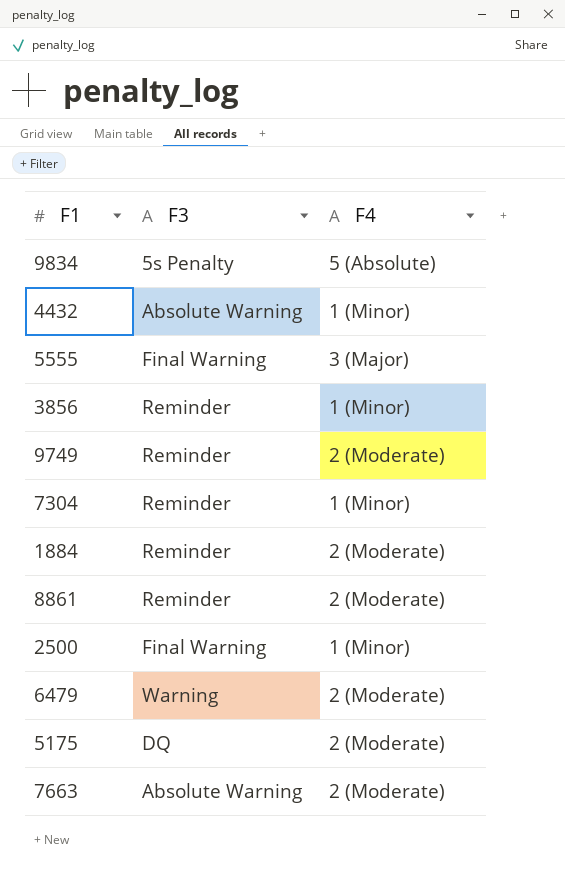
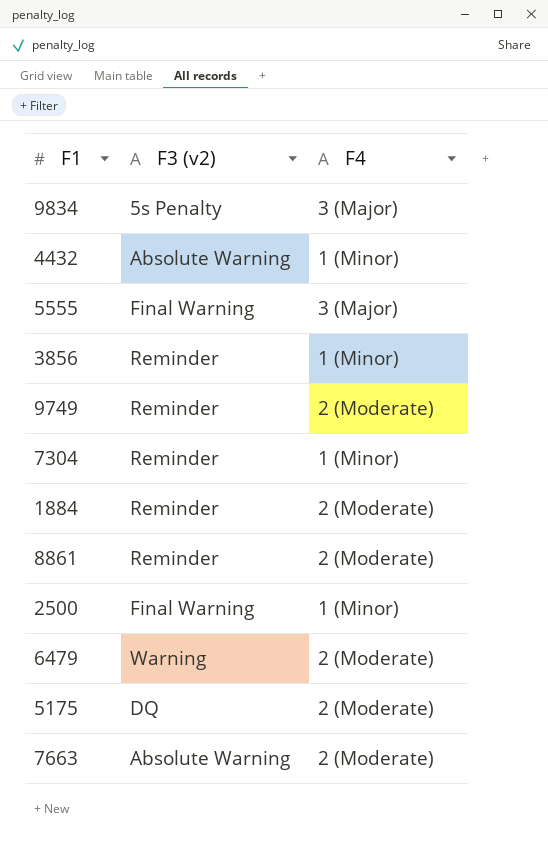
column name: F3 -> F3 (v2)
9834 | F4: 5 (Absolute) -> 3 (Major)

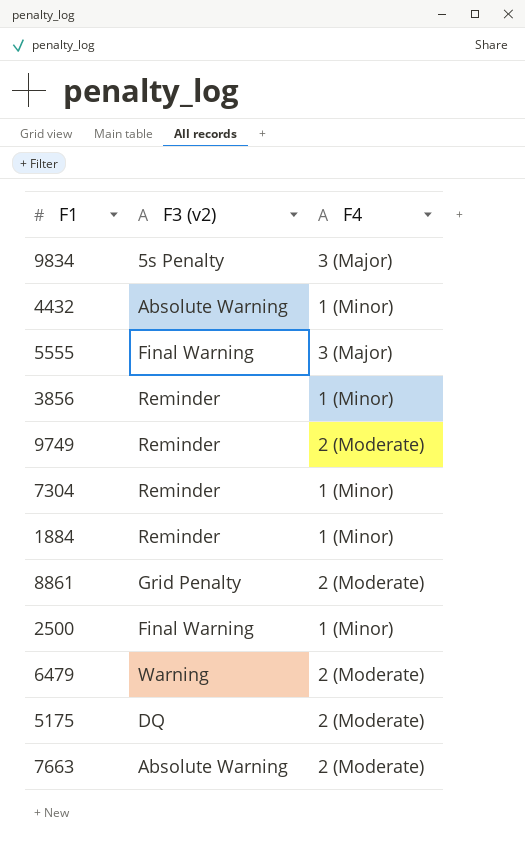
1884 | F4: 2 (Moderate) -> 1 (Minor)
8861 | F3 (v2): Reminder -> Grid Penalty

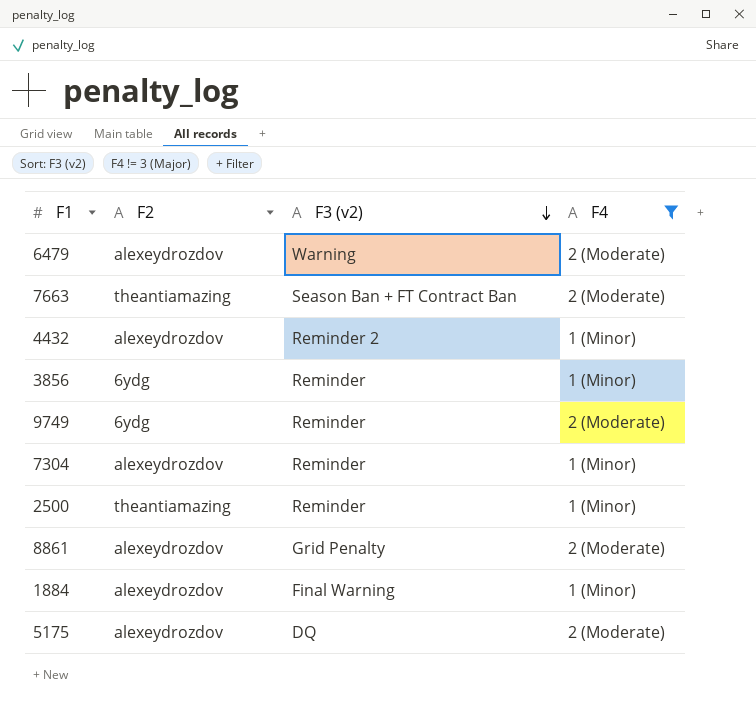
filter: none -> F4 != 3 (Major)
row order: none -> F3 (v2) descending
column F2 | position: none -> 2
7663 | F3 (v2): Absolute Warning -> Season Ban + FT Contract Ban
4432 | F3 (v2): Absolute Warning -> Reminder 2
2500 | F3 (v2): Final Warning -> Reminder
1884 | F3 (v2): Reminder -> Final Warning

